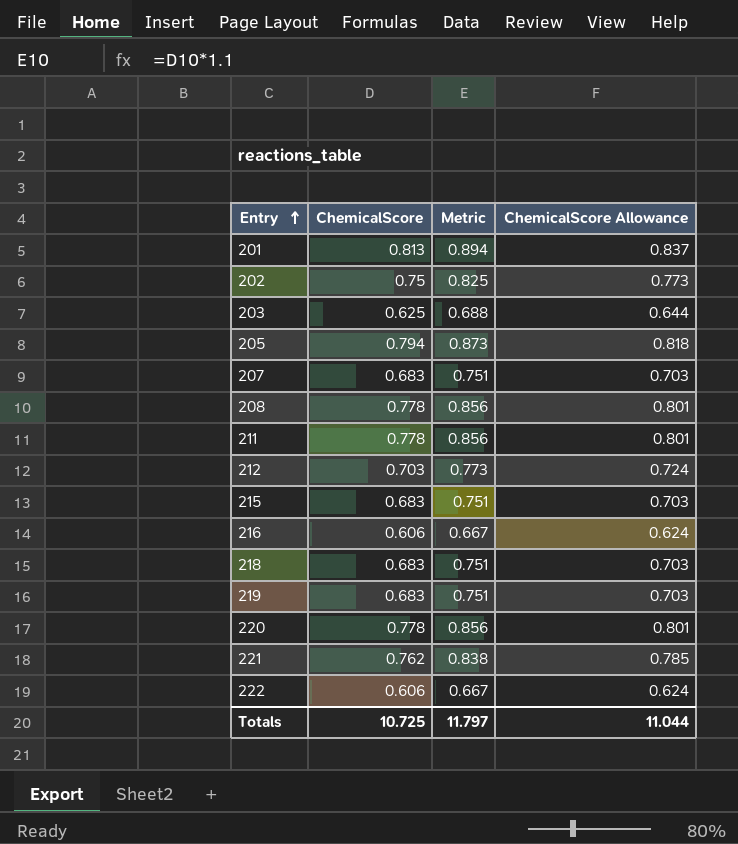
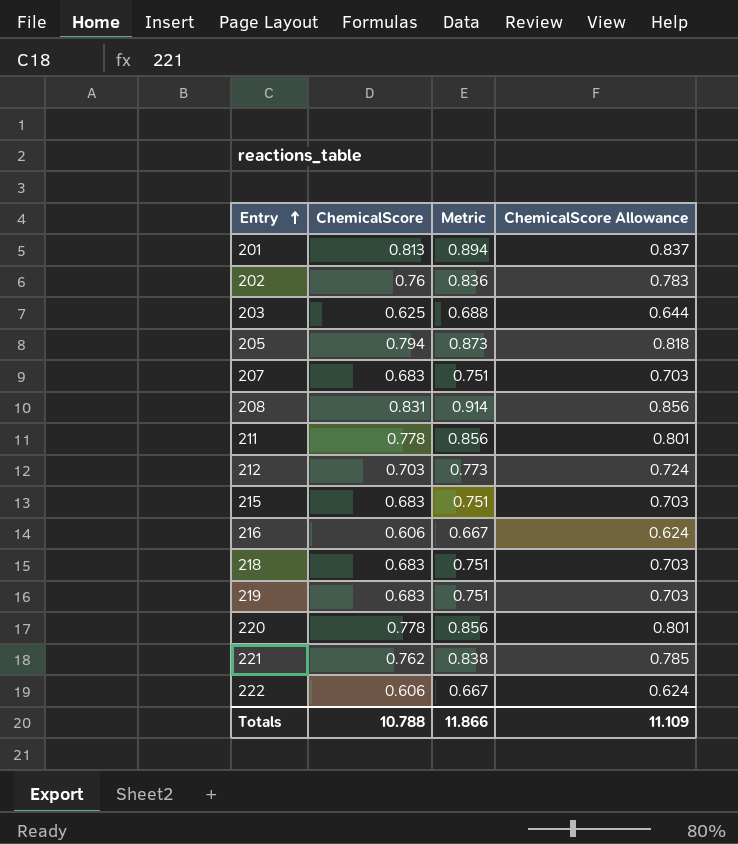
202 | ChemicalScore: 0.75 -> 0.76
202 | Metric: 0.825 -> 0.836
202 | ChemicalScore Allowance: 0.773 -> 0.783
208 | ChemicalScore: 0.778 -> 0.831
208 | Metric: 0.856 -> 0.914
208 | ChemicalScore Allowance: 0.801 -> 0.856
Totals | ChemicalScore: 10.725 -> 10.788
Totals | Metric: 11.797 -> 11.866
Totals | ChemicalScore Allowance: 11.044 -> 11.109

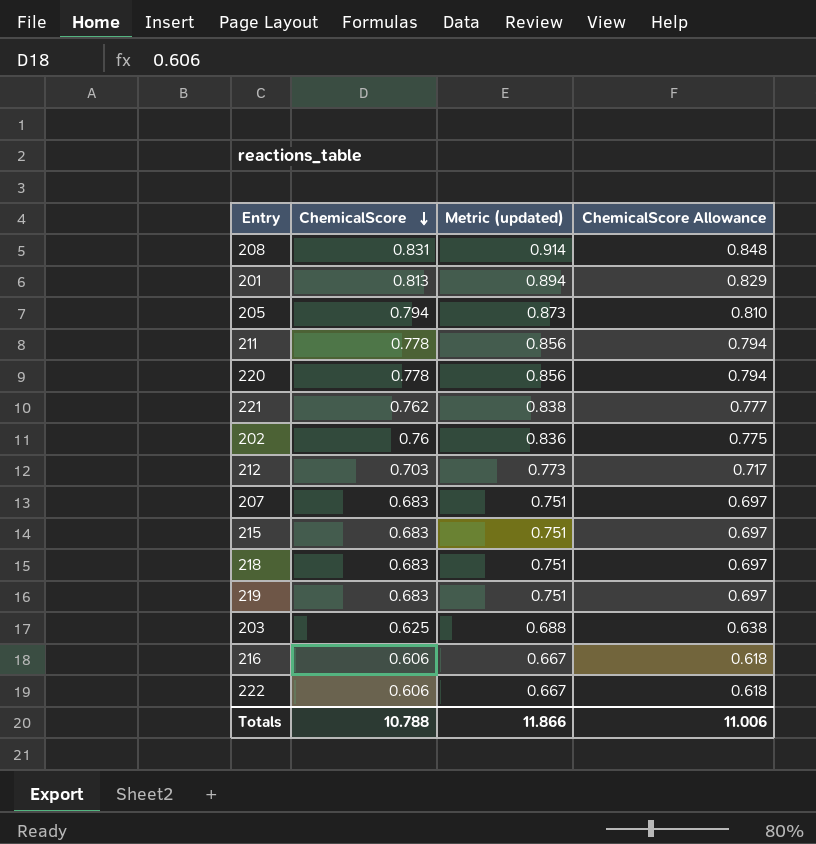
row order: Entry ascending -> ChemicalScore descending
column name: Metric -> Metric (updated)
column ChemicalScore Allowance | formula: [ChemicalScore] * 1.03 -> [ChemicalScore] * 1.02
Totals | ChemicalScore Allowance: 11.109 -> 11.006

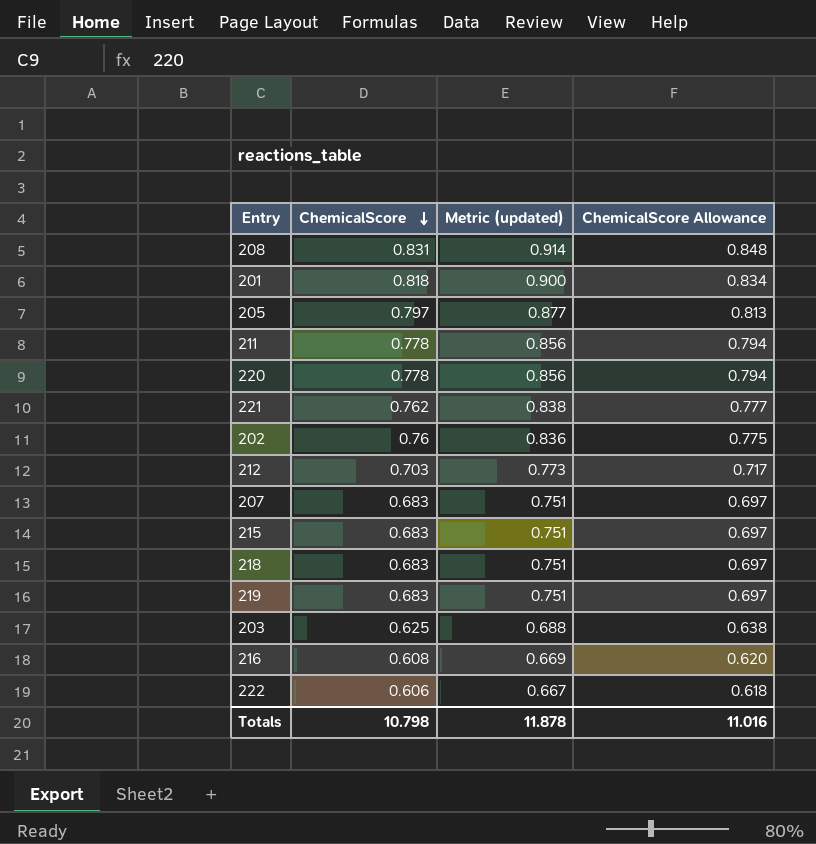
201 | ChemicalScore: 0.813 -> 0.818
201 | Metric (updated): 0.894 -> 0.900
201 | ChemicalScore Allowance: 0.829 -> 0.834
205 | ChemicalScore: 0.794 -> 0.797
205 | Metric (updated): 0.873 -> 0.877
205 | ChemicalScore Allowance: 0.810 -> 0.813
216 | ChemicalScore: 0.606 -> 0.608
216 | Metric (updated): 0.667 -> 0.669
216 | ChemicalScore Allowance: 0.618 -> 0.620
Totals | ChemicalScore: 10.788 -> 10.798
Totals | Metric (updated): 11.866 -> 11.878
Totals | ChemicalScore Allowance: 11.006 -> 11.016

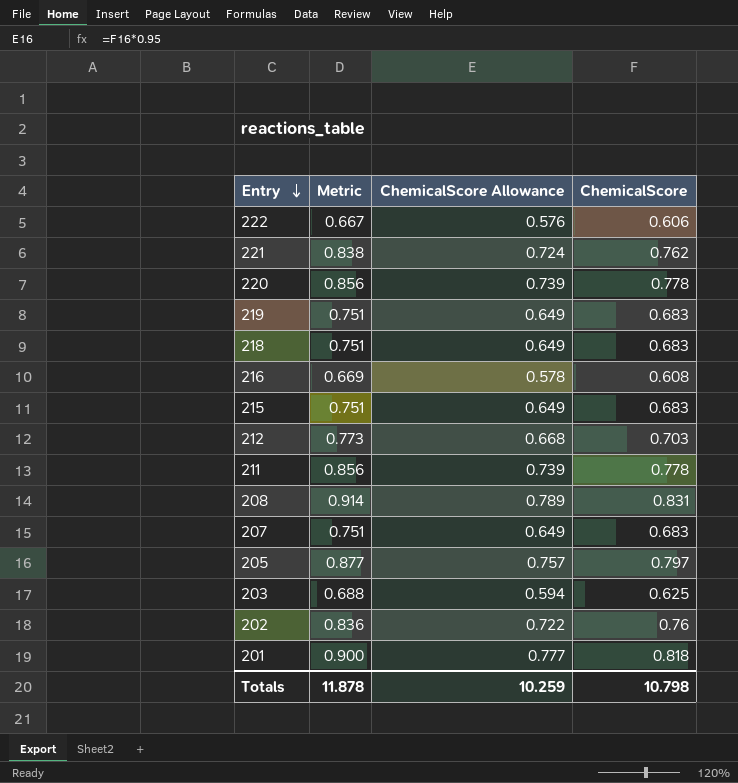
row order: ChemicalScore descending -> Entry descending
column name: Metric (updated) -> Metric
column ChemicalScore Allowance | formula: [ChemicalScore] * 1.02 -> [ChemicalScore] * 0.95
column ChemicalScore | position: 2 -> 4
Totals | ChemicalScore Allowance: 11.016 -> 10.259

